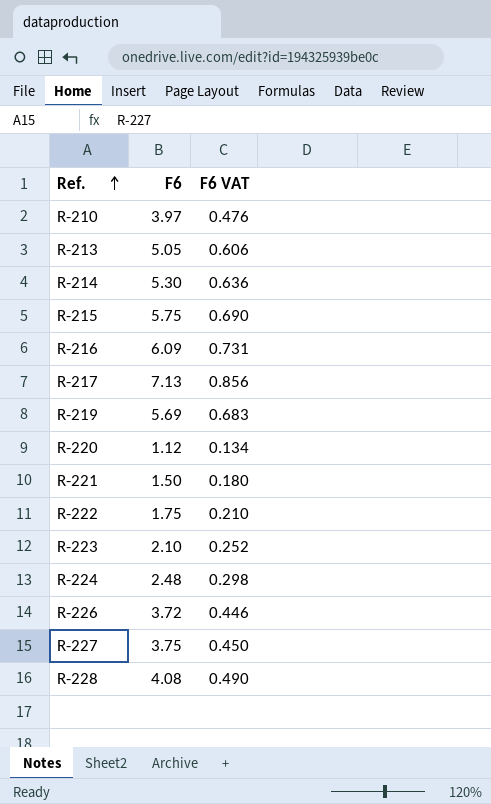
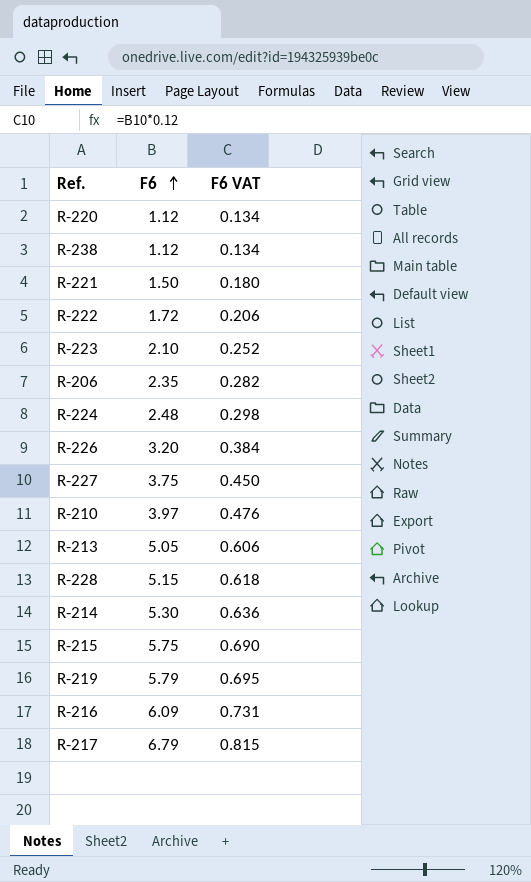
row order: Ref. ascending -> F6 ascending
row R-238: none -> 1.12 | 0.134
R-222 | F6: 1.75 -> 1.72
R-222 | F6 VAT: 0.210 -> 0.206
row R-206: none -> 2.35 | 0.282
R-226 | F6: 3.72 -> 3.20
R-226 | F6 VAT: 0.446 -> 0.384
R-228 | F6: 4.08 -> 5.15
R-228 | F6 VAT: 0.490 -> 0.618
R-219 | F6: 5.69 -> 5.79
R-219 | F6 VAT: 0.683 -> 0.695
R-217 | F6: 7.13 -> 6.79
R-217 | F6 VAT: 0.856 -> 0.815

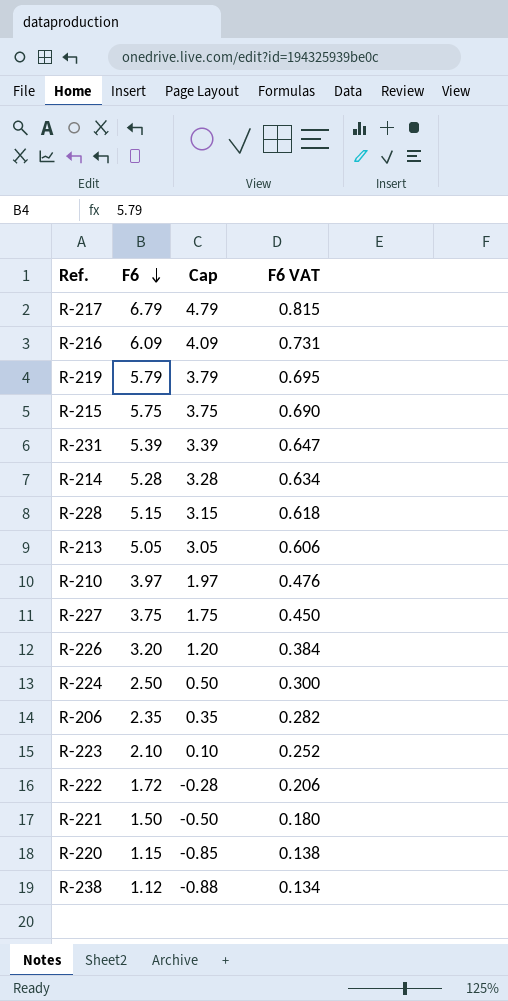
row order: F6 ascending -> F6 descending
column Cap | formula: none -> [F6] - 2
row R-231: none -> 5.39 | 3.39 | 0.647
R-214 | F6: 5.30 -> 5.28
R-214 | F6 VAT: 0.636 -> 0.634
R-224 | F6: 2.48 -> 2.50
R-224 | F6 VAT: 0.298 -> 0.300
R-220 | F6: 1.12 -> 1.15
R-220 | F6 VAT: 0.134 -> 0.138

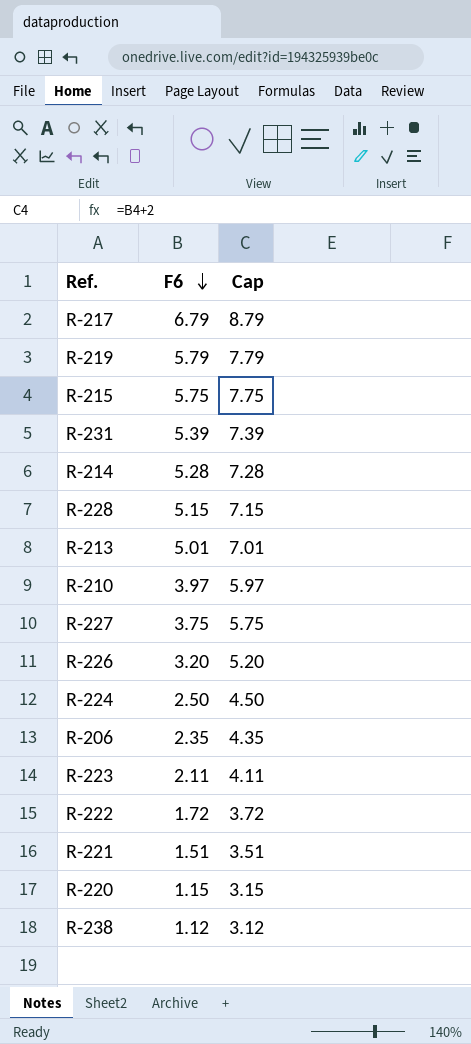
column F6 VAT | formula: [F6] * 0.12 -> none
column Cap | formula: [F6] - 2 -> [F6] + 2
row R-216: 6.09 | 4.09 | 0.731 -> none
R-213 | F6: 5.05 -> 5.01
R-223 | F6: 2.10 -> 2.11
R-221 | F6: 1.50 -> 1.51

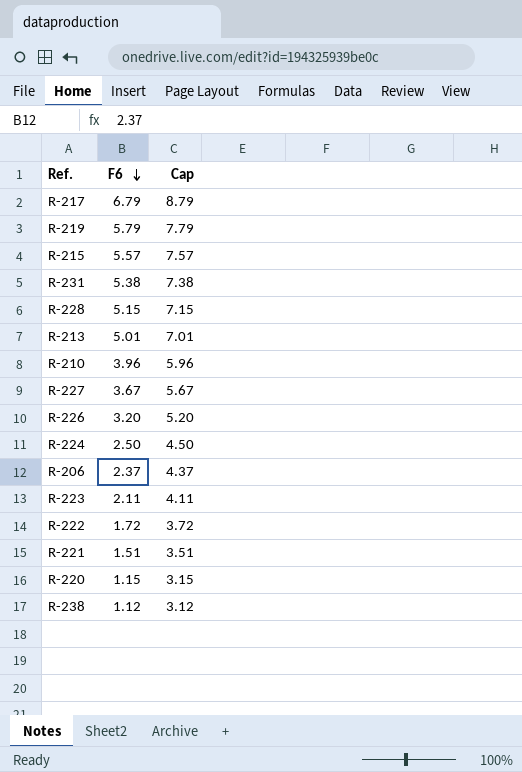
row R-214: 5.28 | 7.28 -> none
R-215 | F6: 5.75 -> 5.57
R-215 | Cap: 7.75 -> 7.57
R-231 | F6: 5.39 -> 5.38
R-231 | Cap: 7.39 -> 7.38
R-210 | F6: 3.97 -> 3.96
R-210 | Cap: 5.97 -> 5.96
R-227 | F6: 3.75 -> 3.67
R-227 | Cap: 5.75 -> 5.67
R-206 | F6: 2.35 -> 2.37
R-206 | Cap: 4.35 -> 4.37

